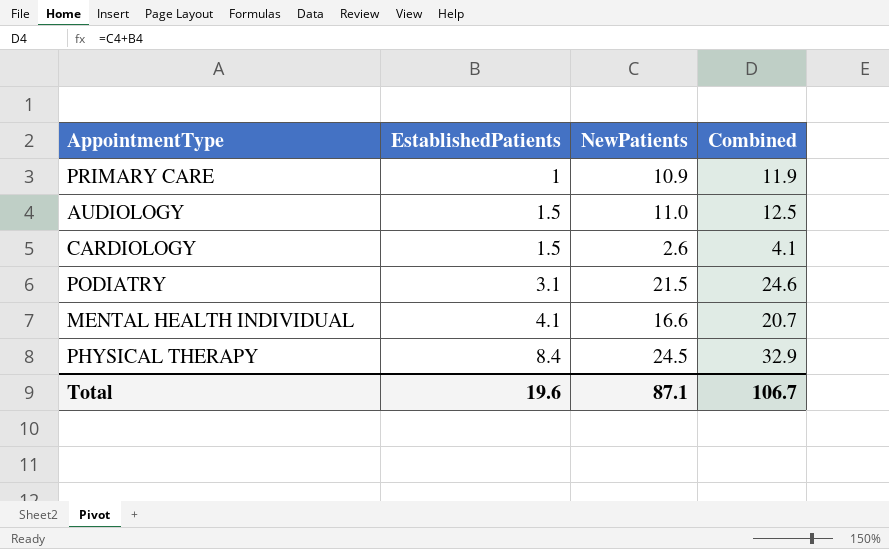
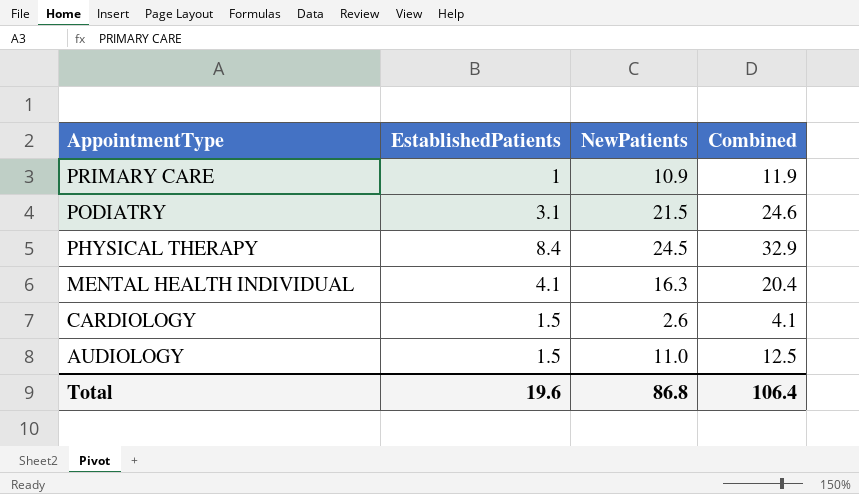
row order: EstablishedPatients ascending -> AppointmentType descending
MENTAL HEALTH INDIVIDUAL | NewPatients: 16.6 -> 16.3
MENTAL HEALTH INDIVIDUAL | Combined: 20.7 -> 20.4
Total | NewPatients: 87.1 -> 86.8
Total | Combined: 106.7 -> 106.4

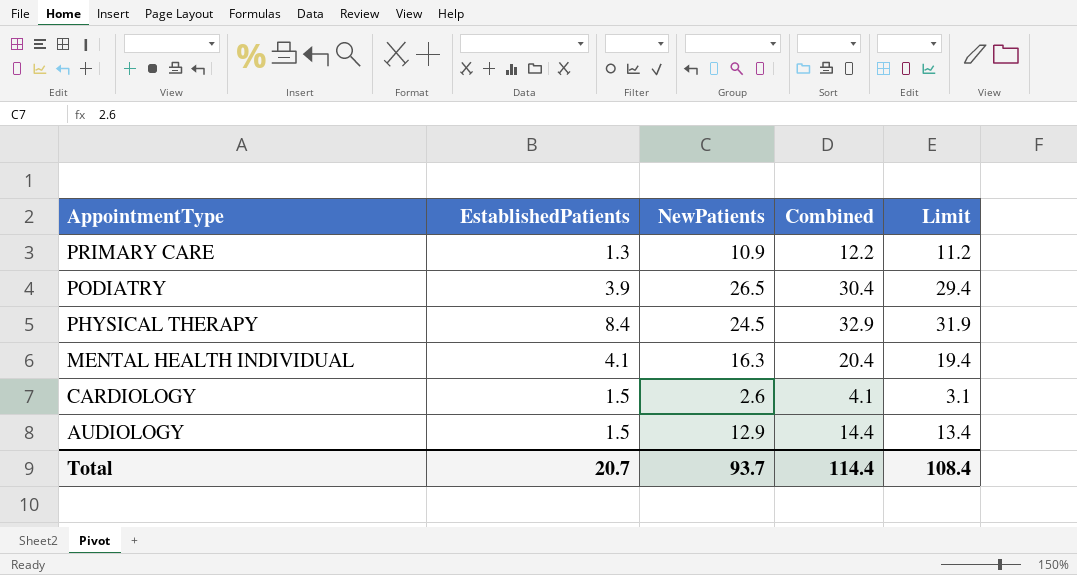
column Limit | formula: none -> [Combined] - 1
PRIMARY CARE | EstablishedPatients: 1 -> 1.3
PRIMARY CARE | Combined: 11.9 -> 12.2
PODIATRY | EstablishedPatients: 3.1 -> 3.9
PODIATRY | NewPatients: 21.5 -> 26.5
PODIATRY | Combined: 24.6 -> 30.4
AUDIOLOGY | NewPatients: 11.0 -> 12.9
AUDIOLOGY | Combined: 12.5 -> 14.4
Total | EstablishedPatients: 19.6 -> 20.7
Total | NewPatients: 86.8 -> 93.7
Total | Combined: 106.4 -> 114.4

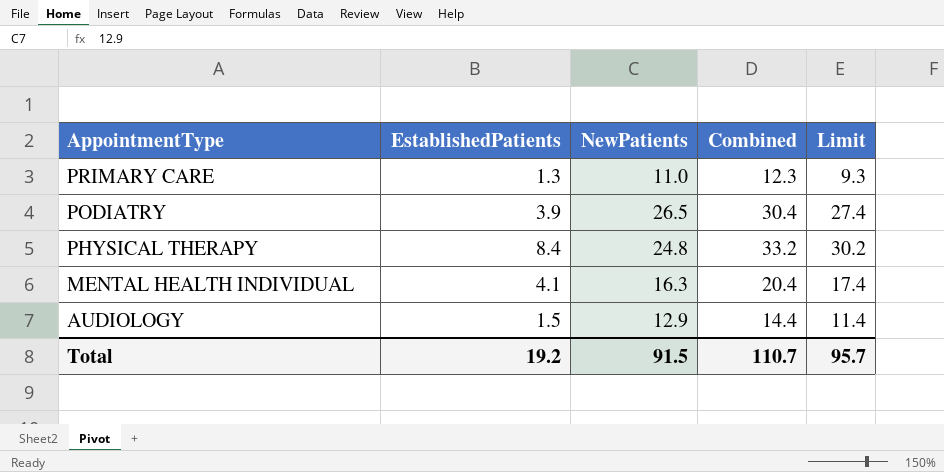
column Limit | formula: [Combined] - 1 -> [Combined] - 3
row CARDIOLOGY: 1.5 | 2.6 | 4.1 | 3.1 -> none
PRIMARY CARE | NewPatients: 10.9 -> 11.0
PRIMARY CARE | Combined: 12.2 -> 12.3
PHYSICAL THERAPY | NewPatients: 24.5 -> 24.8
PHYSICAL THERAPY | Combined: 32.9 -> 33.2
Total | EstablishedPatients: 20.7 -> 19.2
Total | NewPatients: 93.7 -> 91.5
Total | Combined: 114.4 -> 110.7
Total | Limit: 108.4 -> 95.7

